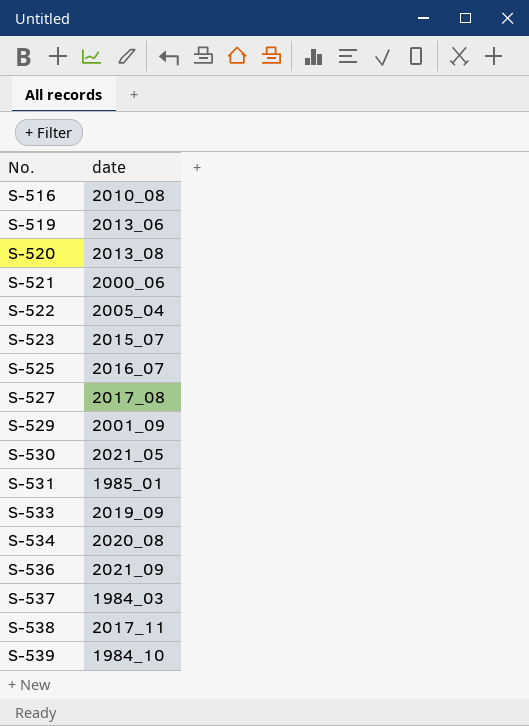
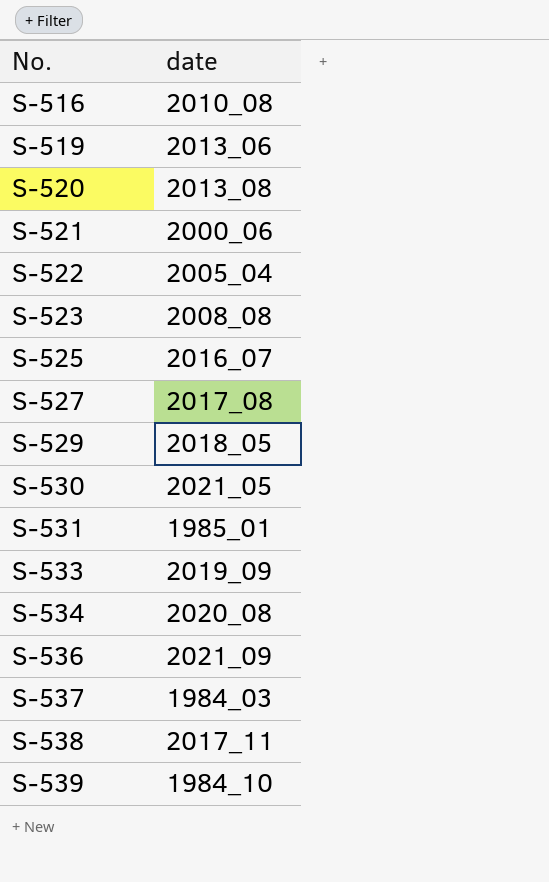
S-523 | date: 2015_07 -> 2008_08
S-529 | date: 2001_09 -> 2018_05

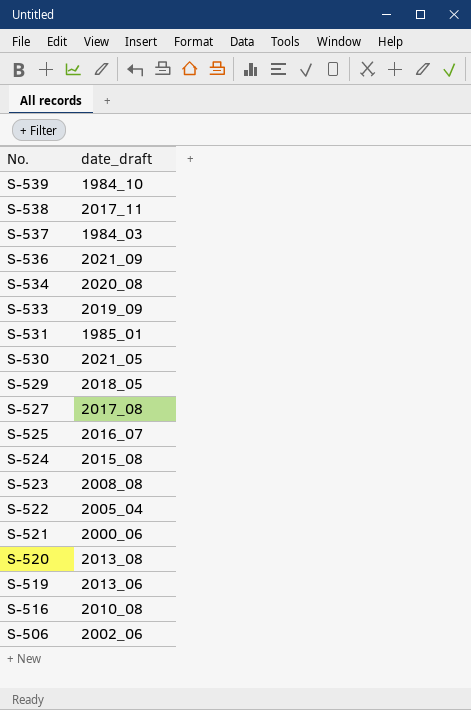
row order: No. ascending -> No. descending
column name: date -> date_draft
row S-524: none -> 2015_08
row S-506: none -> 2002_06

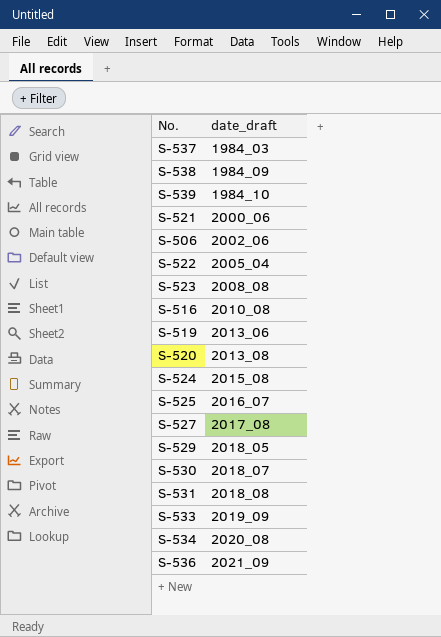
row order: No. descending -> date_draft ascending
S-538 | date_draft: 2017_11 -> 1984_09
S-530 | date_draft: 2021_05 -> 2018_07
S-531 | date_draft: 1985_01 -> 2018_08

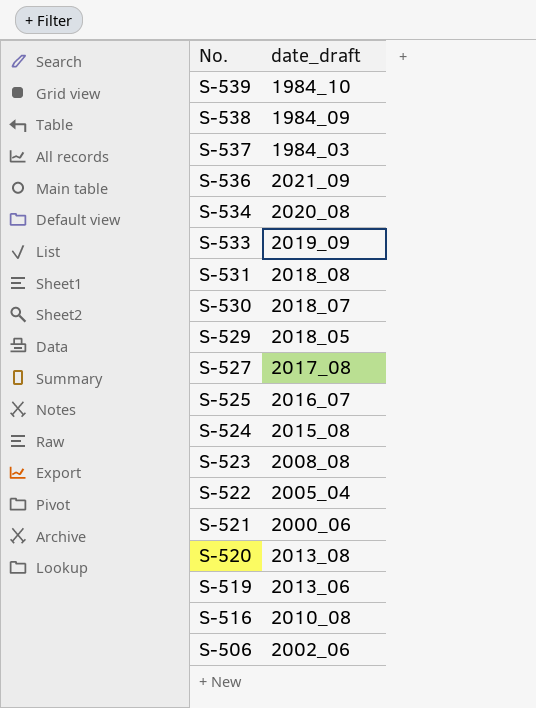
row order: date_draft ascending -> No. descending

